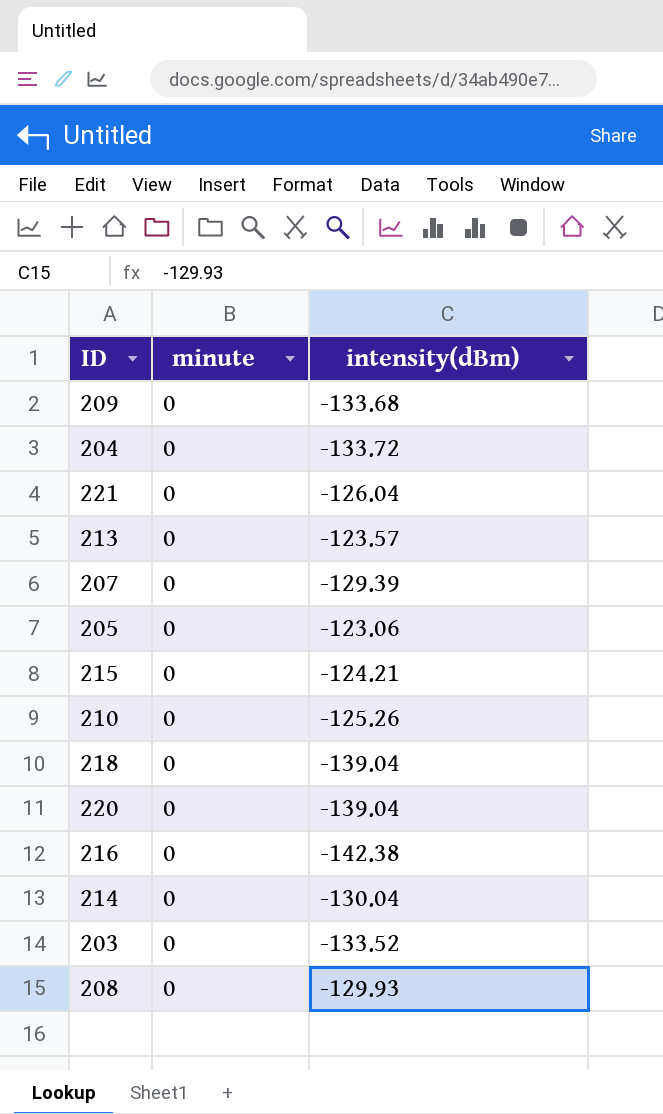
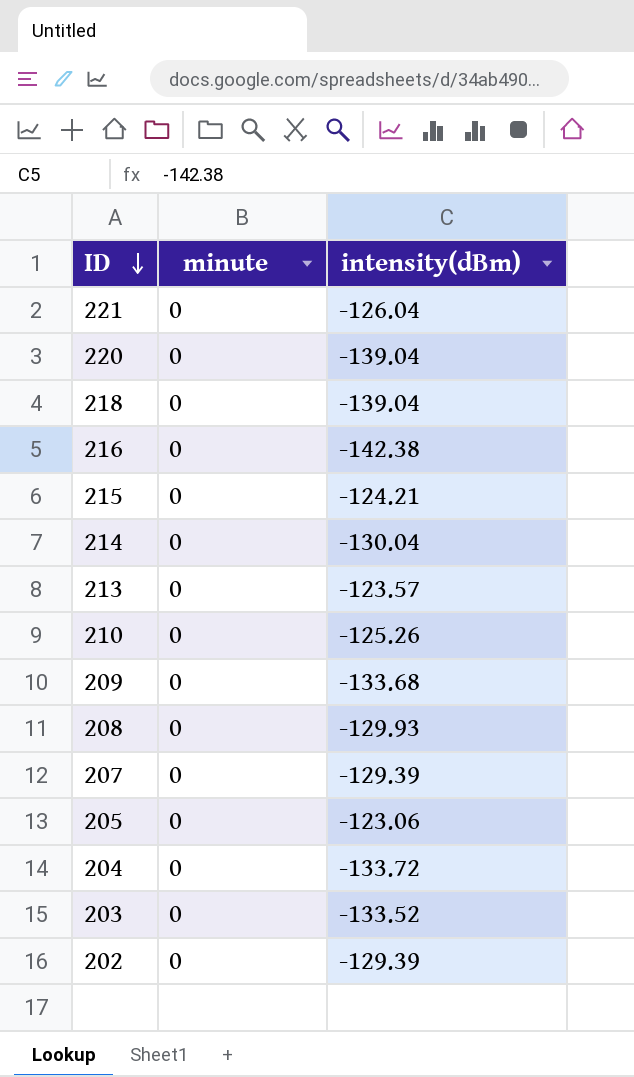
row order: none -> ID descending
row 202: none -> 0 | -129.39

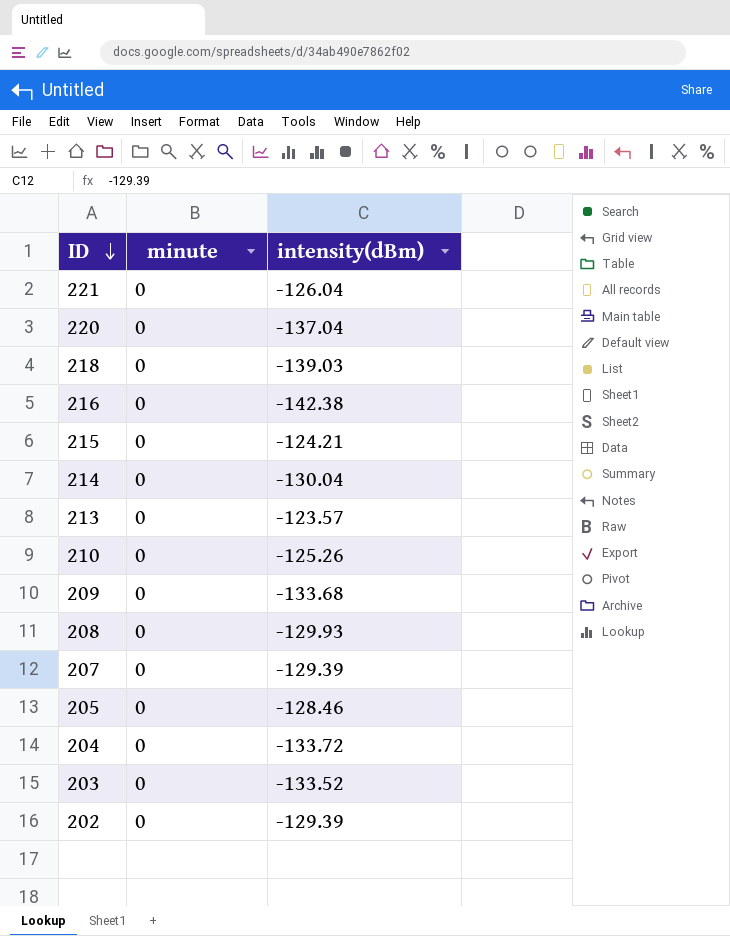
220 | intensity(dBm): -139.04 -> -137.04
218 | intensity(dBm): -139.04 -> -139.03
205 | intensity(dBm): -123.06 -> -128.46

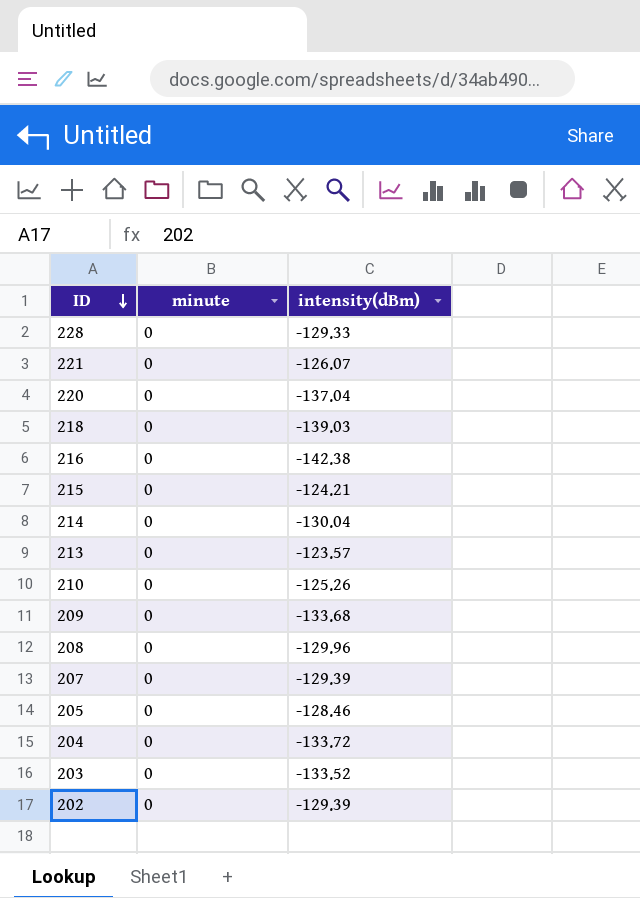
row 228: none -> 0 | -129.33
221 | intensity(dBm): -126.04 -> -126.07
208 | intensity(dBm): -129.93 -> -129.96

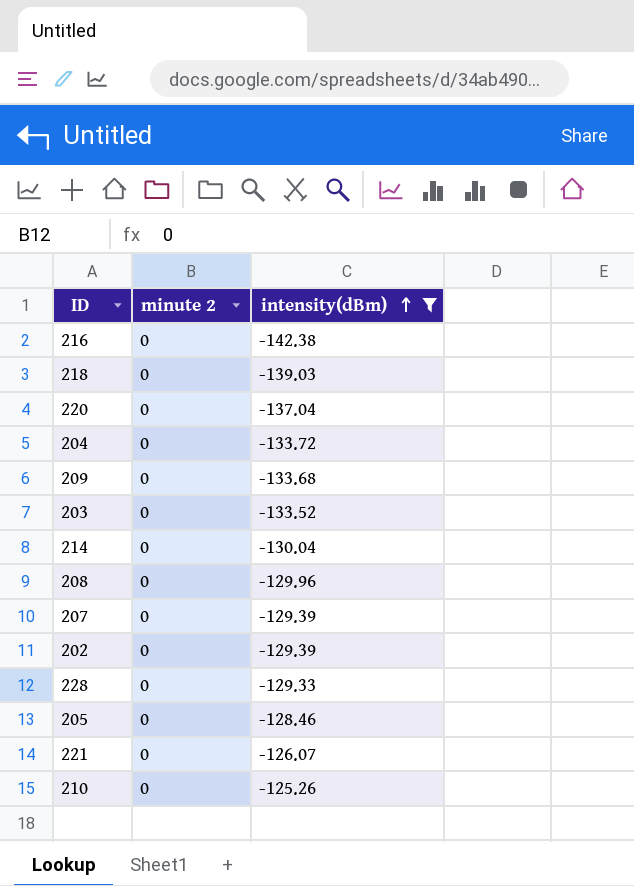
filter: none -> intensity(dBm) <= -125.26
row order: ID descending -> intensity(dBm) ascending
column name: minute -> minute 2

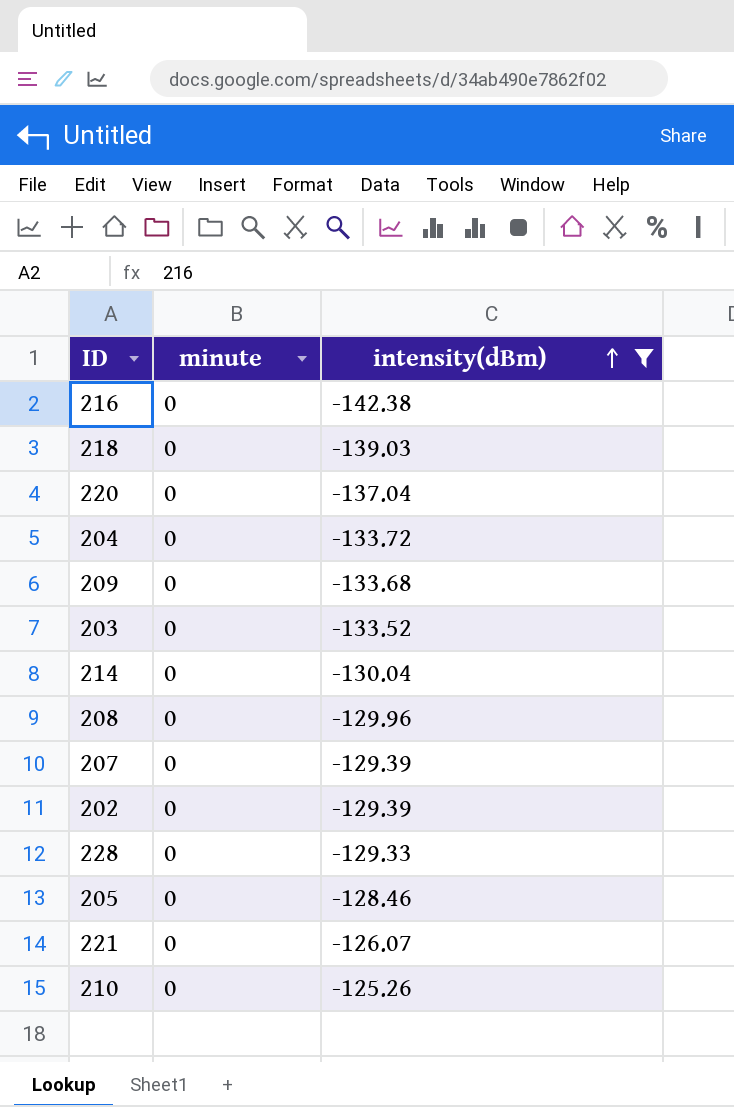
column name: minute 2 -> minute

